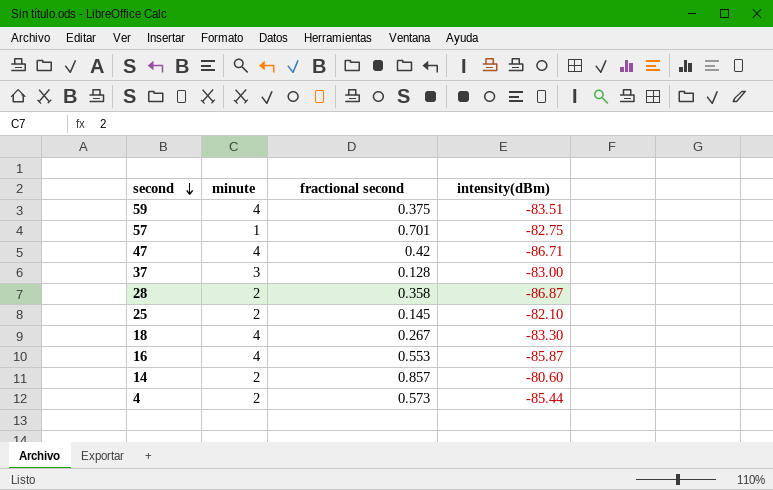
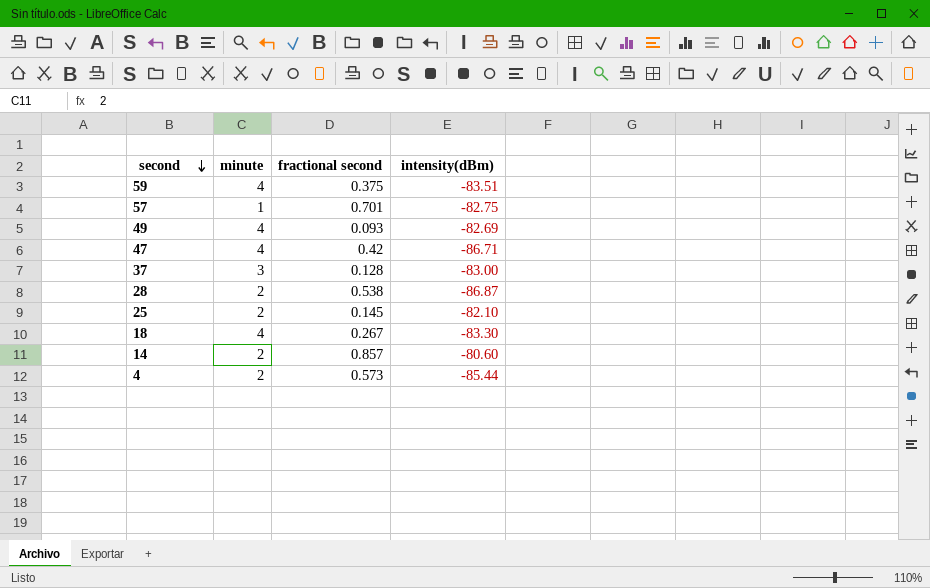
row 16: 4 | 0.553 | -85.87 -> none
row 49: none -> 4 | 0.093 | -82.69
28 | fractional second: 0.358 -> 0.538

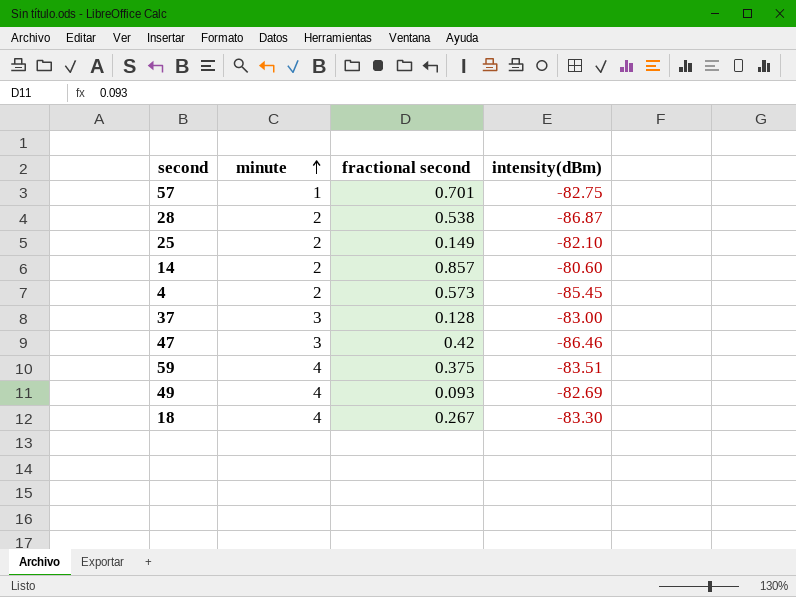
row order: second descending -> minute ascending
25 | fractional second: 0.145 -> 0.149
4 | intensity(dBm): -85.44 -> -85.45
47 | minute: 4 -> 3
47 | intensity(dBm): -86.71 -> -86.46

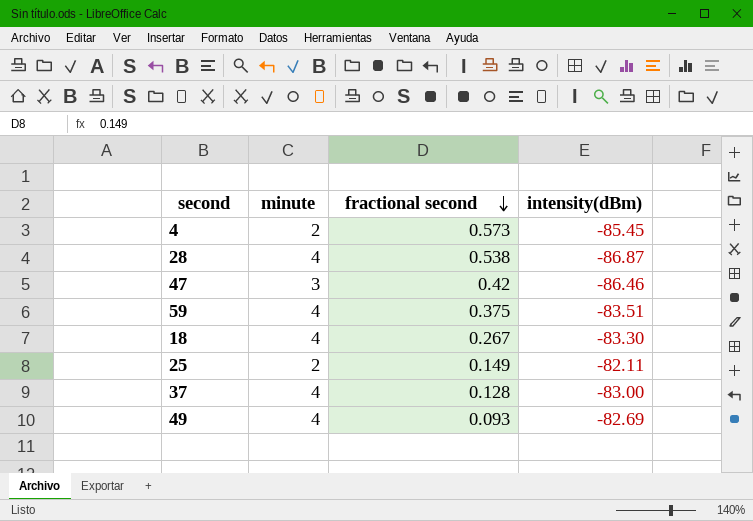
row order: minute ascending -> fractional second descending
row 57: 1 | 0.701 | -82.75 -> none
row 14: 2 | 0.857 | -80.60 -> none
28 | minute: 2 -> 4
25 | intensity(dBm): -82.10 -> -82.11
37 | minute: 3 -> 4

